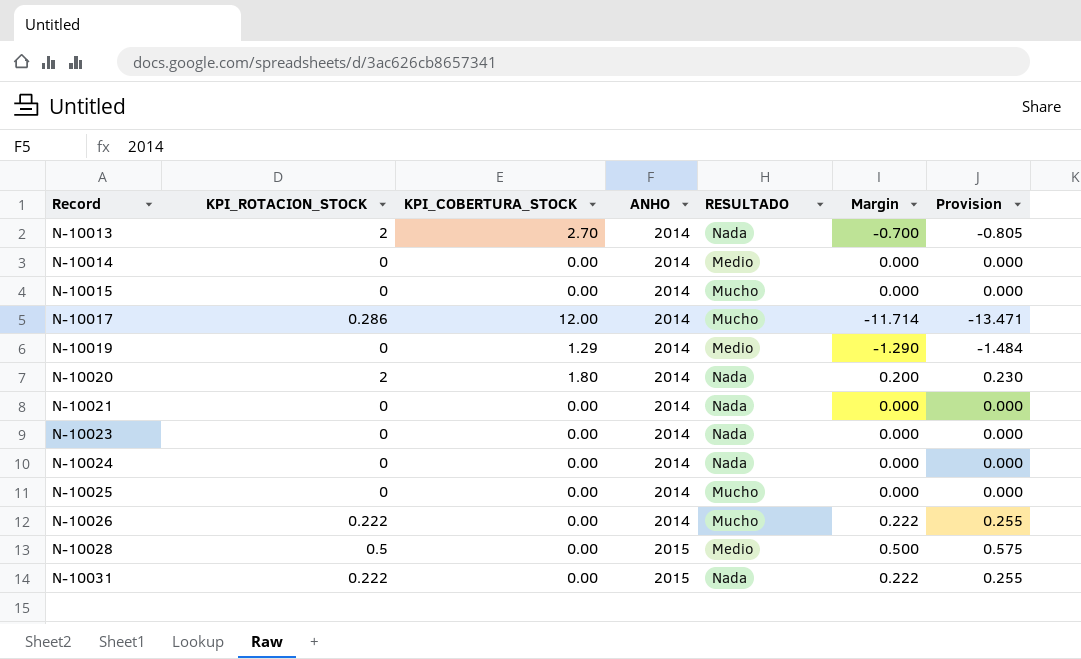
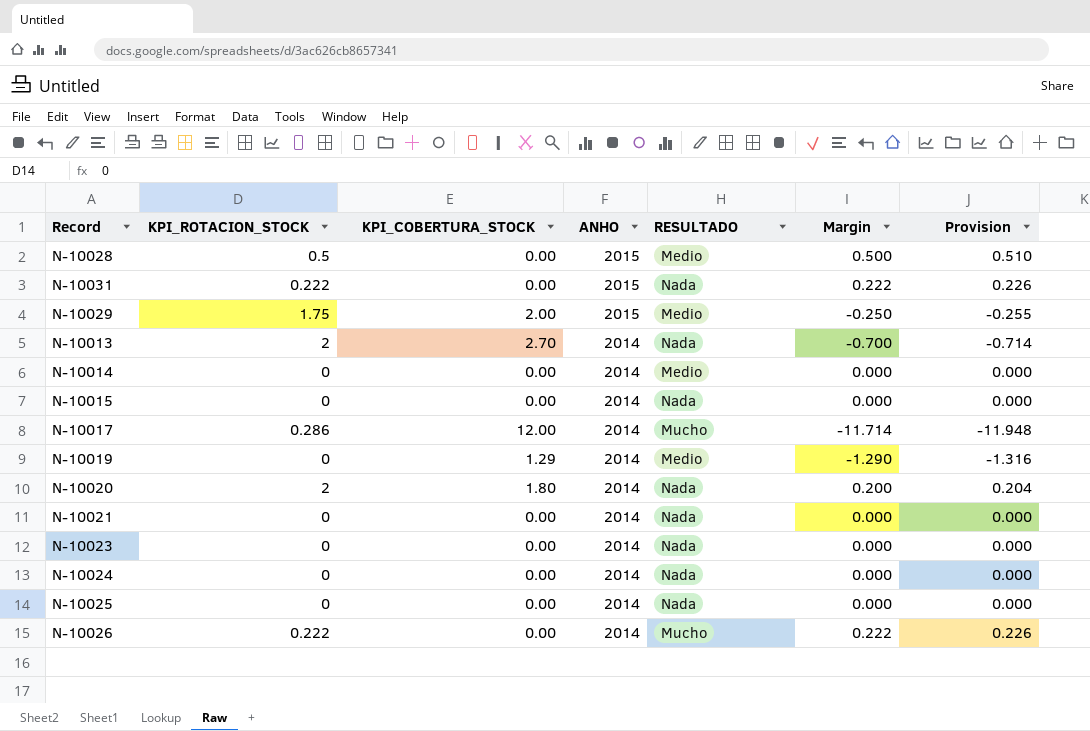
row order: Record ascending -> ANHO descending
column Provision | formula: [Margin] * 1.15 -> [Margin] * 1.02
row N-10029: none -> 1.75 | 2.00 | 2015 | Medio | -0.250 | -0.255
N-10015 | RESULTADO: Mucho -> Nada
N-10025 | RESULTADO: Mucho -> Nada

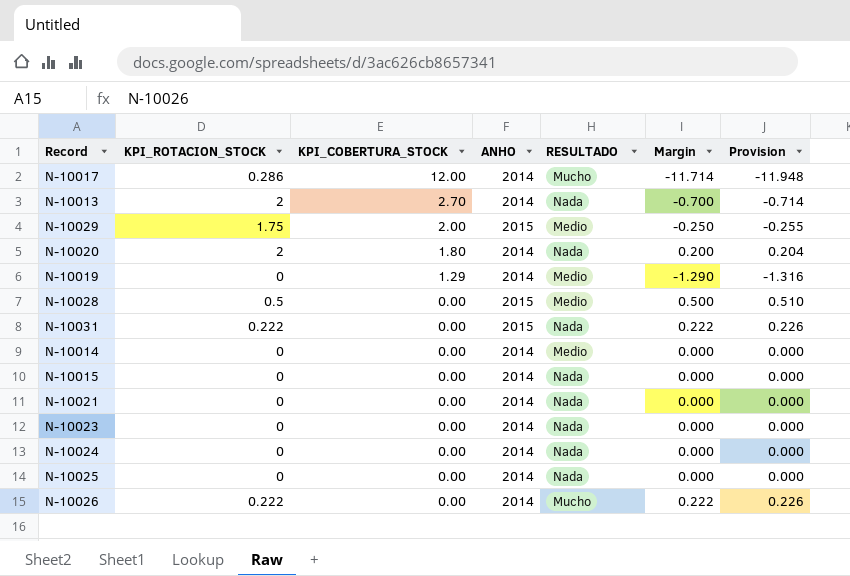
row order: ANHO descending -> KPI_COBERTURA_STOCK descending

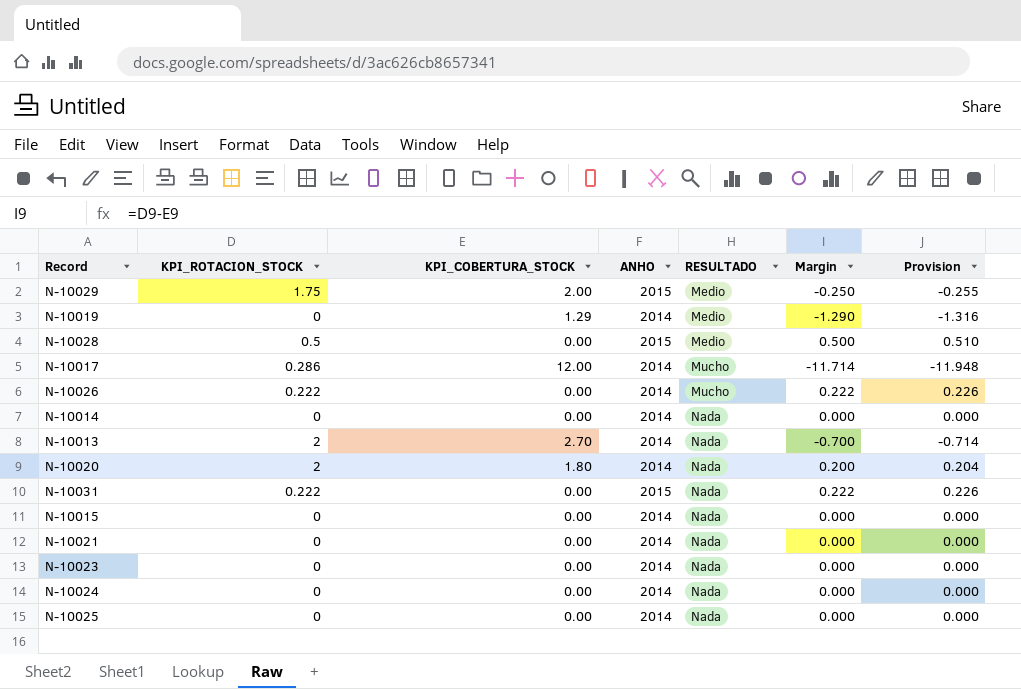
row order: KPI_COBERTURA_STOCK descending -> RESULTADO ascending
N-10014 | RESULTADO: Medio -> Nada

